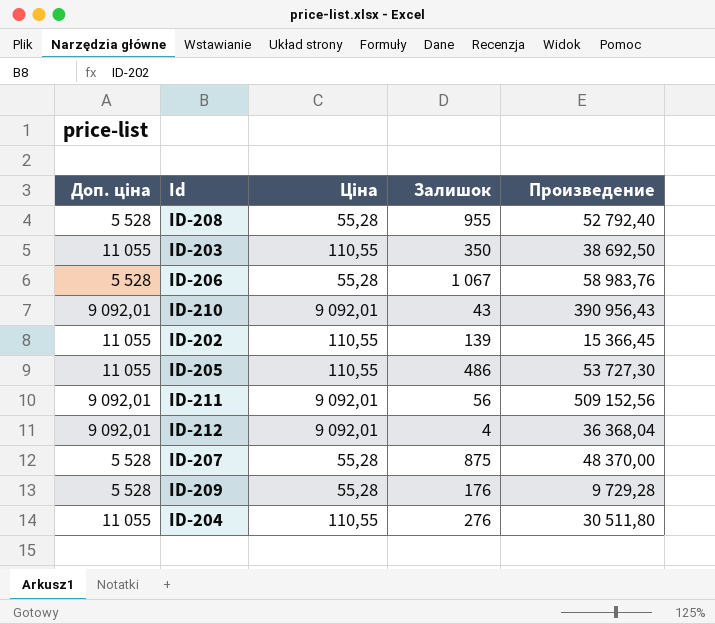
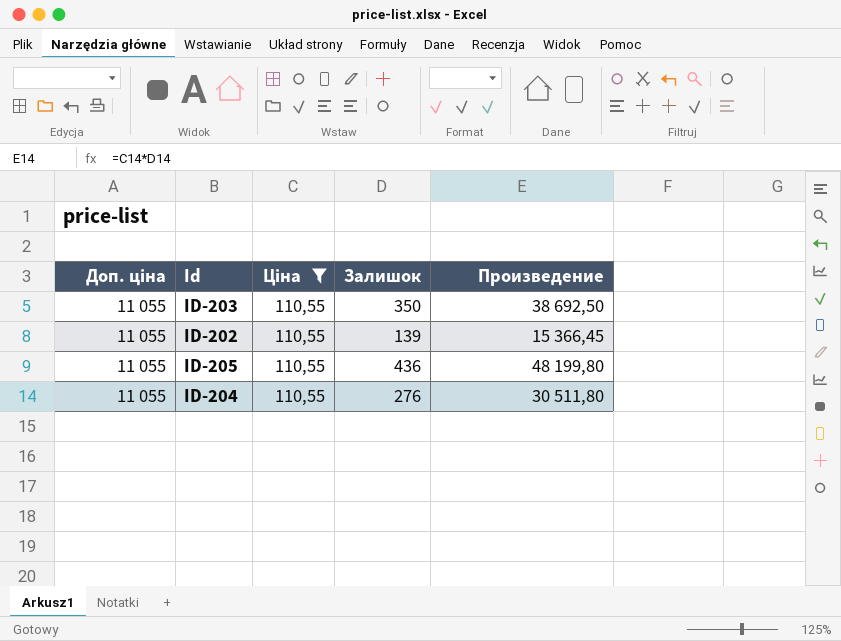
filter: none -> Ціна = 110,55
ID-205 | Залишок: 486 -> 436
ID-205 | Произведение: 53 727,30 -> 48 199,80

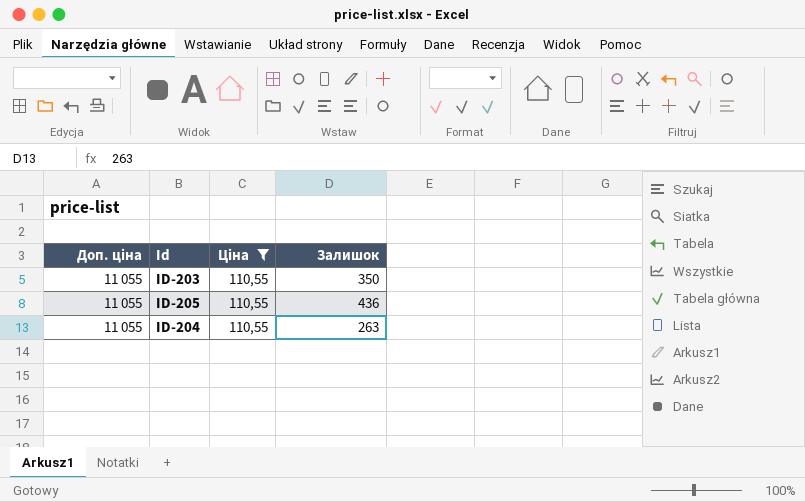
column Произведение | formula: [Ціна] * [Залишок] -> none
row ID-202: 11 055 | 110,55 | 139 | 15 366,45 -> none
ID-204 | Залишок: 276 -> 263

